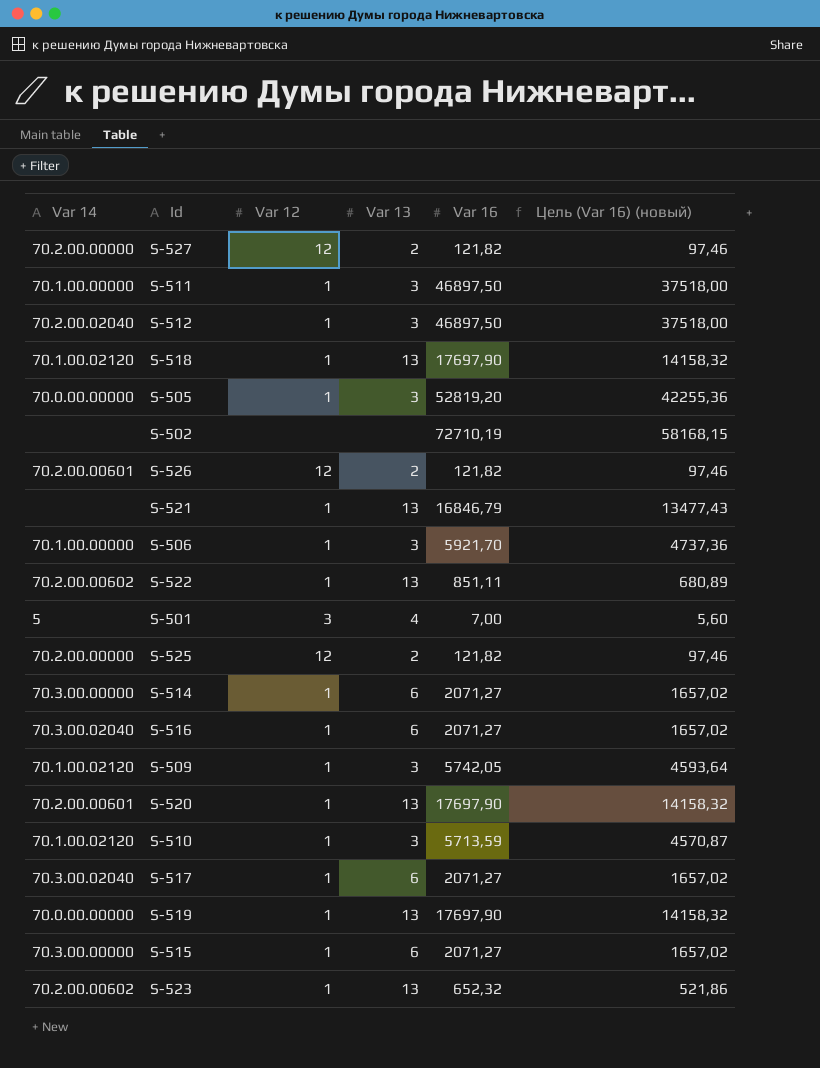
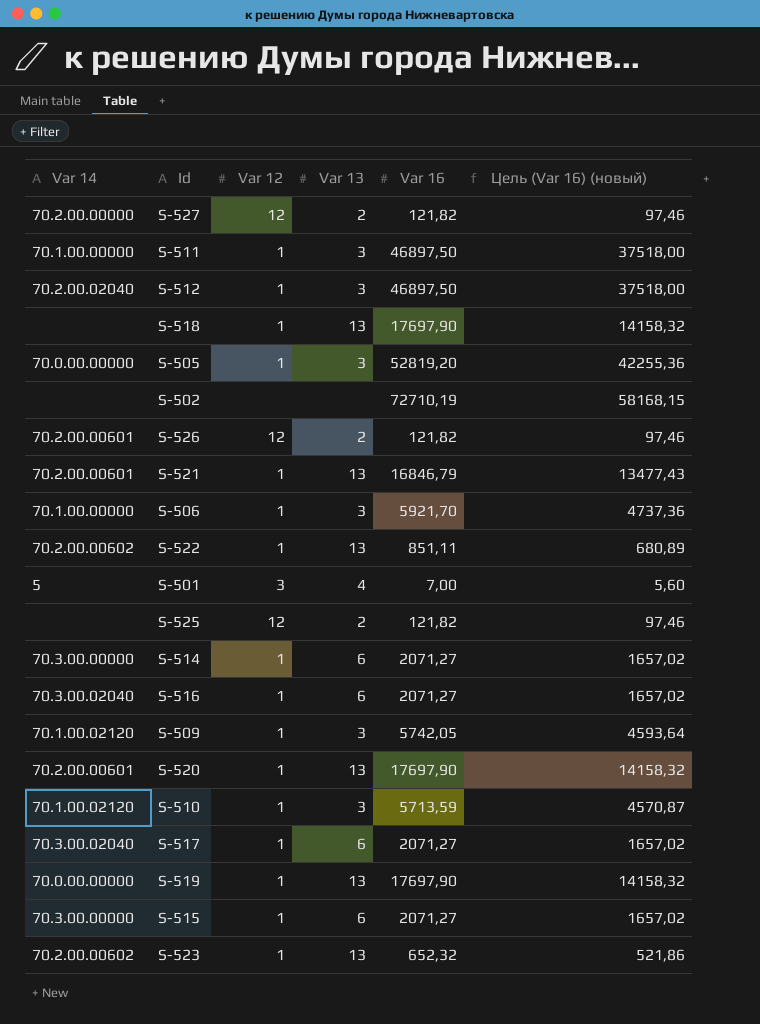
S-518 | Var 14: 70.1.00.02120 -> none
S-521 | Var 14: none -> 70.2.00.00601
S-525 | Var 14: 70.2.00.00000 -> none

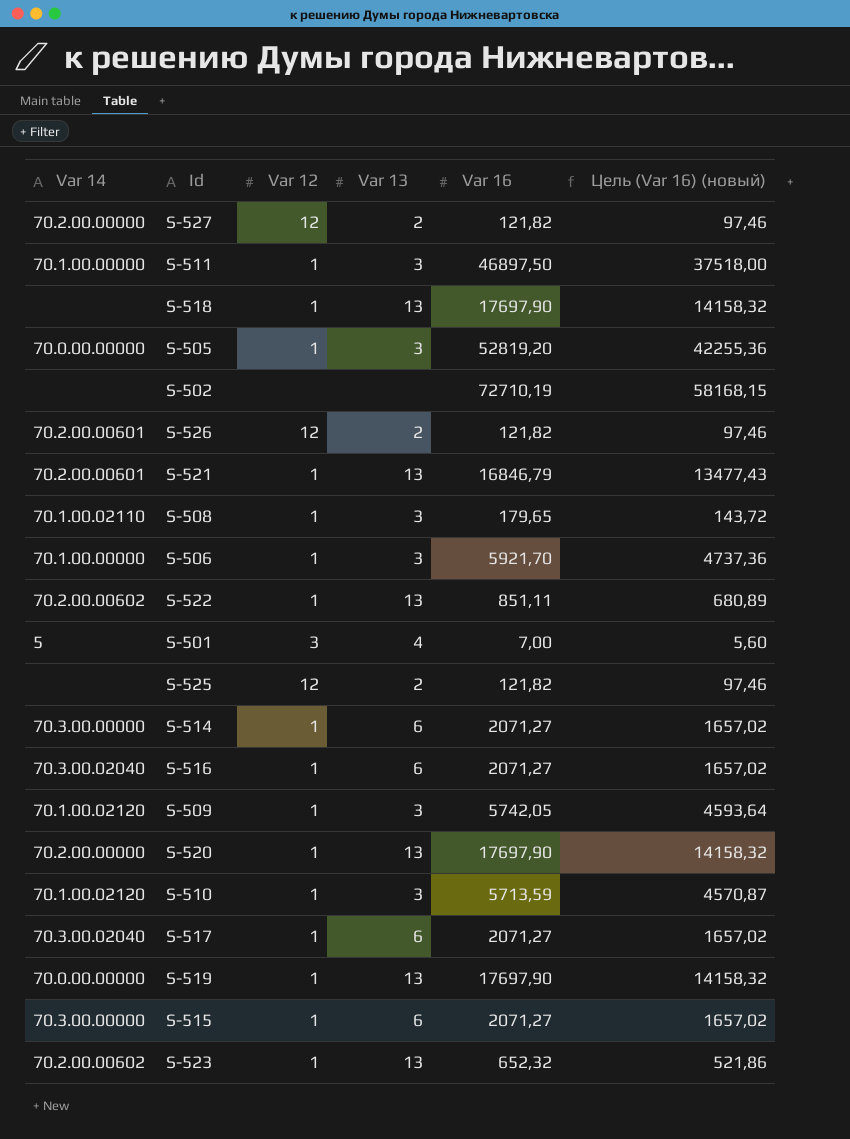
row S-512: 70.2.00.02040 | 1 | 3 | 46897,50 | 37518,00 -> none
row S-508: none -> 70.1.00.02110 | 1 | 3 | 179,65 | 143,72
S-520 | Var 14: 70.2.00.00601 -> 70.2.00.00000

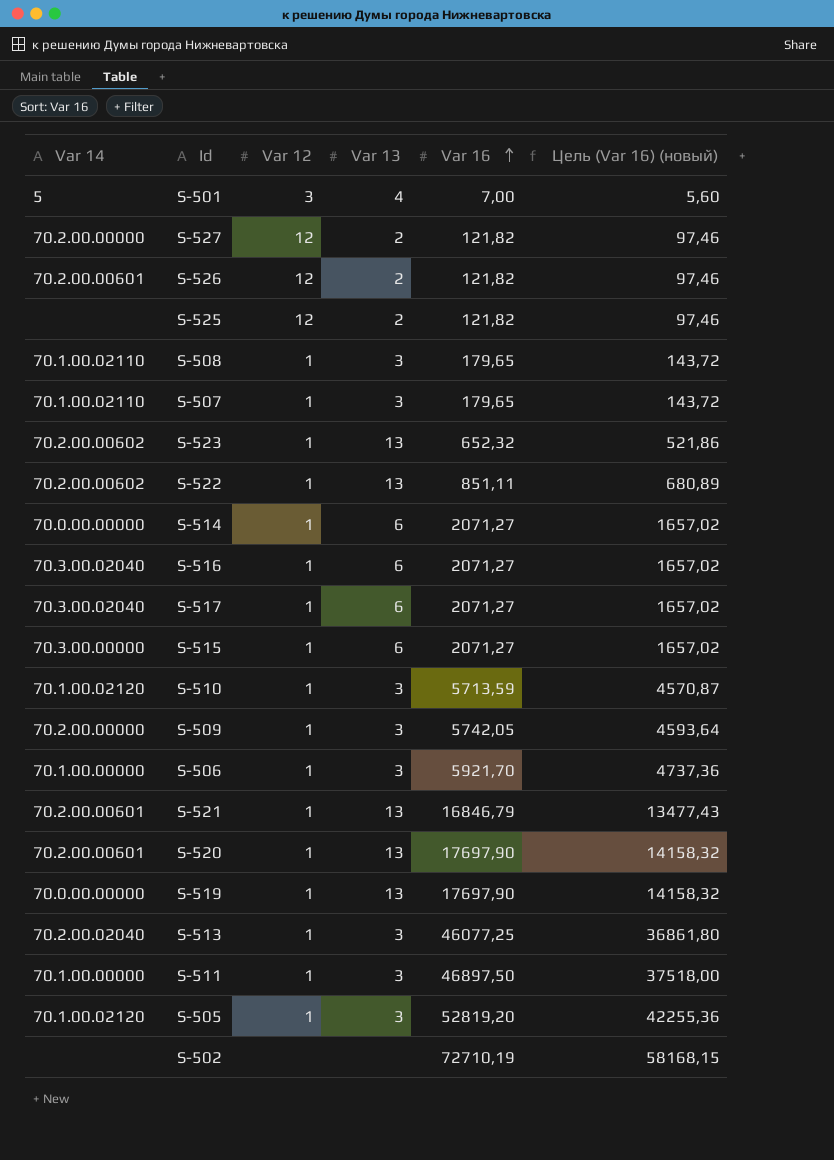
row order: none -> Var 16 ascending
row S-518: none | 1 | 13 | 17697,90 | 14158,32 -> none
row S-507: none -> 70.1.00.02110 | 1 | 3 | 179,65 | 143,72
S-514 | Var 14: 70.3.00.00000 -> 70.0.00.00000
S-509 | Var 14: 70.1.00.02120 -> 70.2.00.00000
S-520 | Var 14: 70.2.00.00000 -> 70.2.00.00601
row S-513: none -> 70.2.00.02040 | 1 | 3 | 46077,25 | 36861,80
S-505 | Var 14: 70.0.00.00000 -> 70.1.00.02120

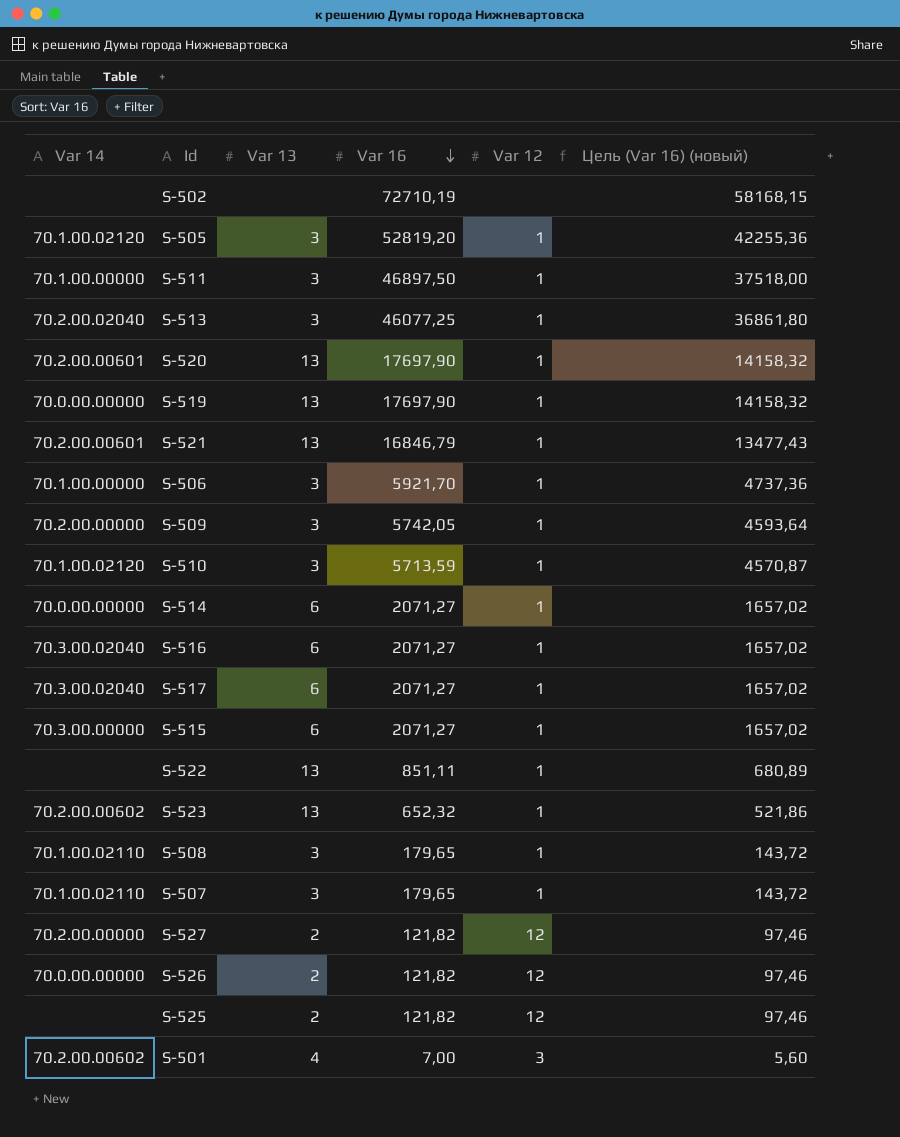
row order: Var 16 ascending -> Var 16 descending
column Var 12 | position: 3 -> 5
S-522 | Var 14: 70.2.00.00602 -> none
S-526 | Var 14: 70.2.00.00601 -> 70.0.00.00000
S-501 | Var 14: 5 -> 70.2.00.00602

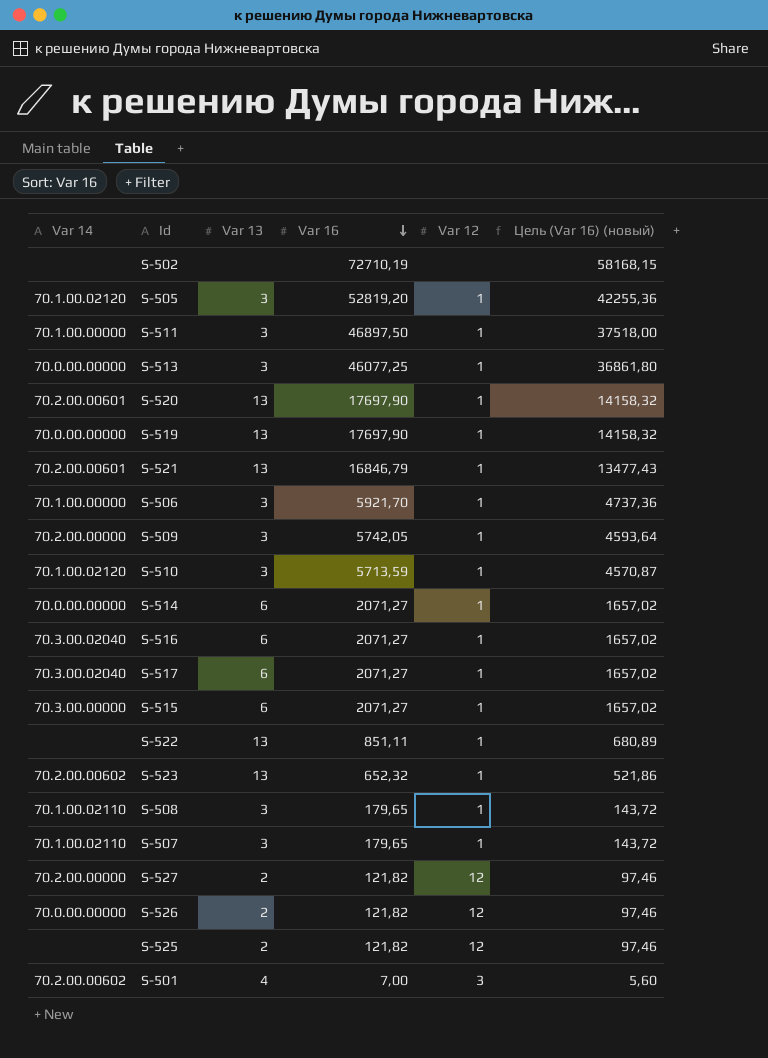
S-513 | Var 14: 70.2.00.02040 -> 70.0.00.00000

